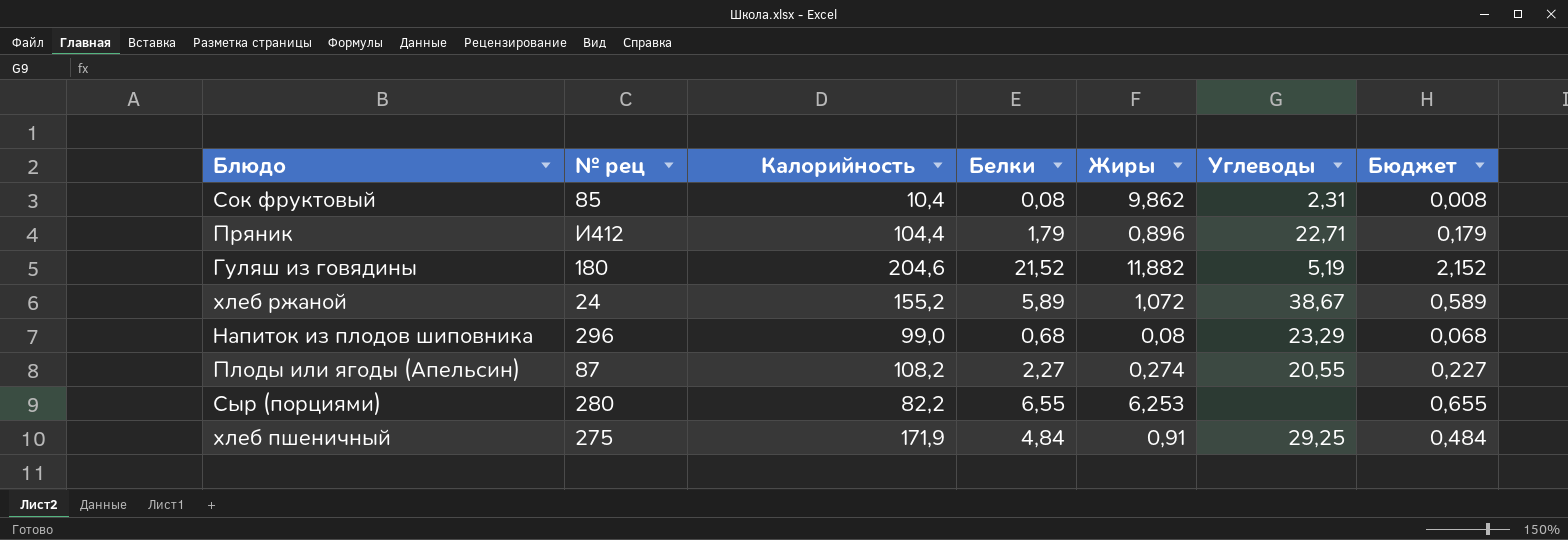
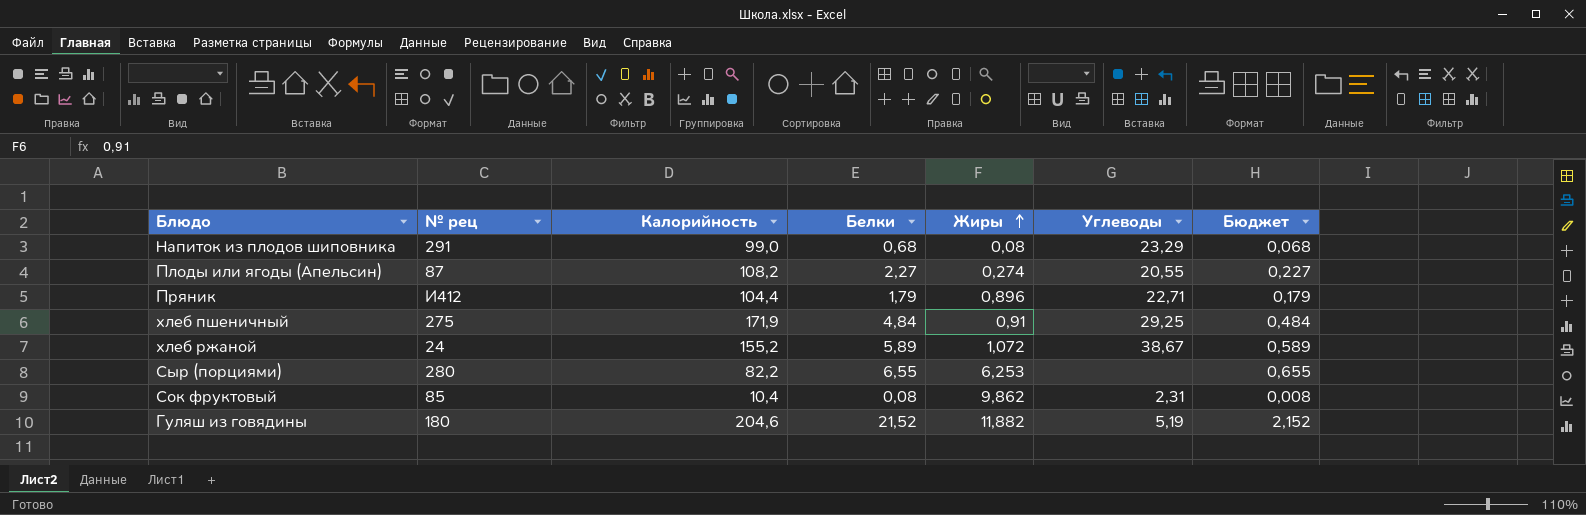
row order: none -> Жиры ascending
Напиток из плодов шиповника | № рец: 296 -> 291

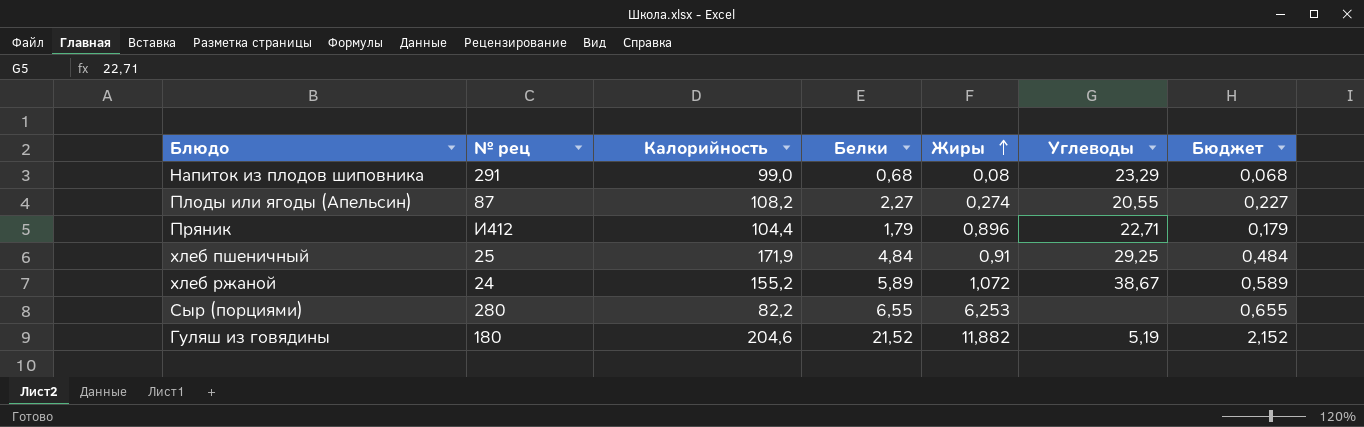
row Сок фруктовый: 85 | 10,4 | 0,08 | 9,862 | 2,31 | 0,008 -> none
хлеб пшеничный | № рец: 275 -> 25

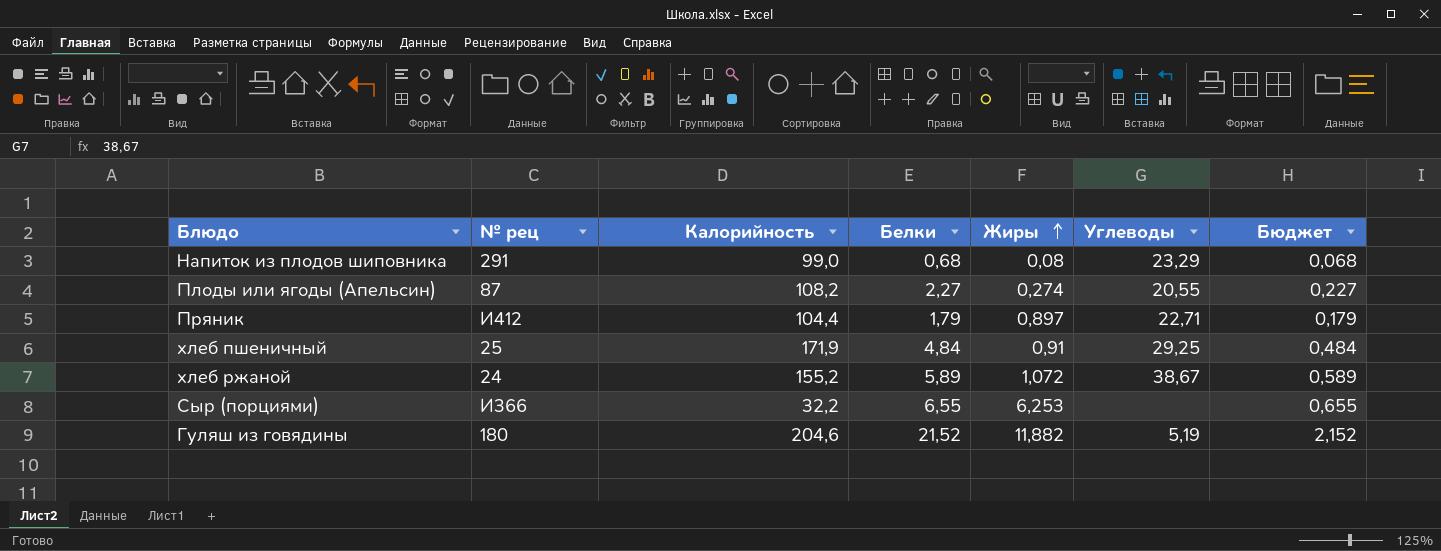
Пряник | Жиры: 0,896 -> 0,897
Сыр (порциями) | № рец: 280 -> И366
Сыр (порциями) | Калорийность: 82,2 -> 32,2

